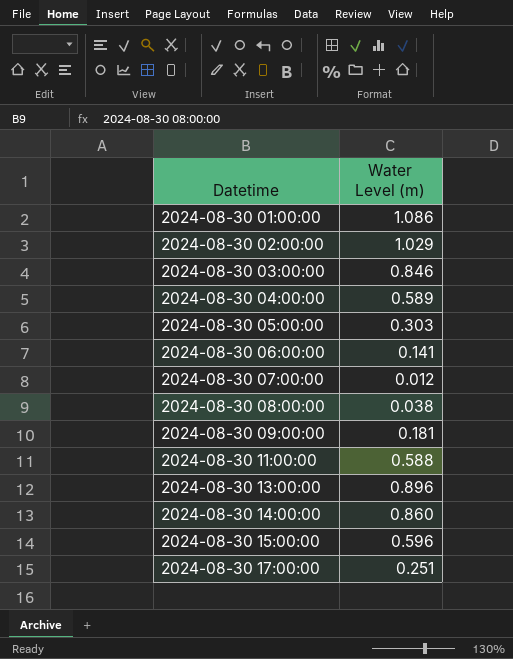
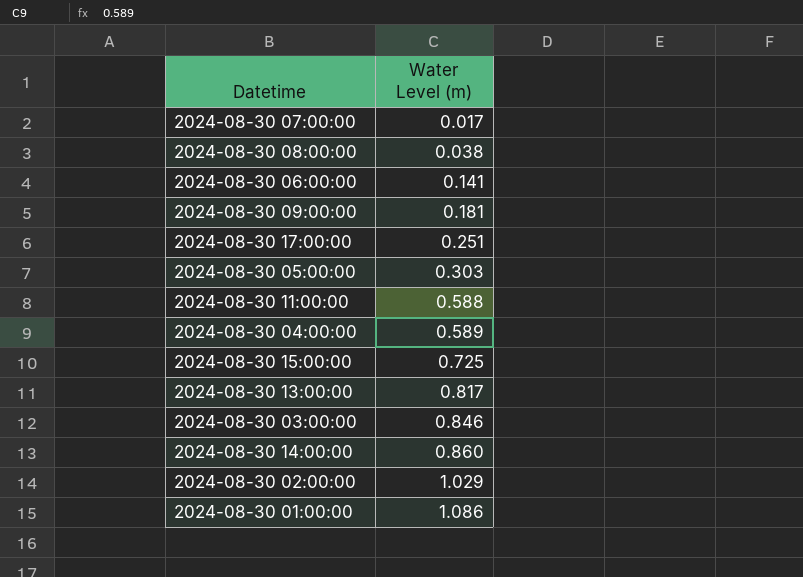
row order: Datetime ascending -> Water Level (m) ascending
2024-08-30 07:00:00 | Water Level (m): 0.012 -> 0.017
2024-08-30 15:00:00 | Water Level (m): 0.596 -> 0.725
2024-08-30 13:00:00 | Water Level (m): 0.896 -> 0.817

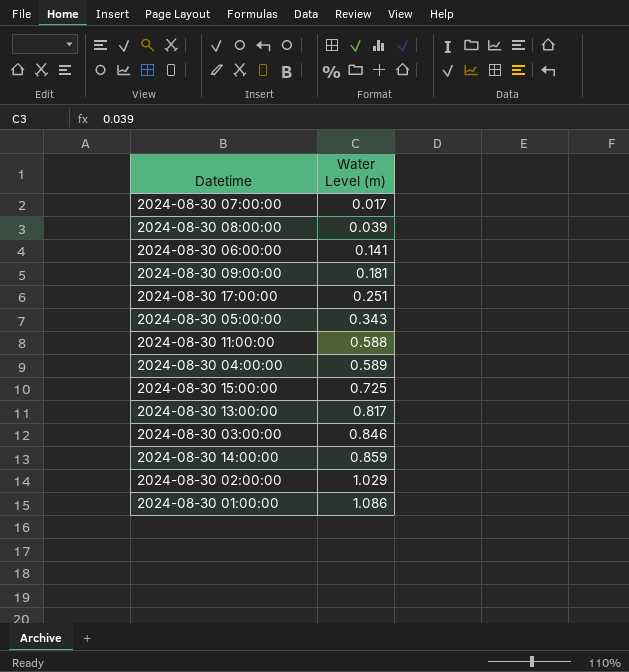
2024-08-30 08:00:00 | Water Level (m): 0.038 -> 0.039
2024-08-30 05:00:00 | Water Level (m): 0.303 -> 0.343
2024-08-30 14:00:00 | Water Level (m): 0.860 -> 0.859

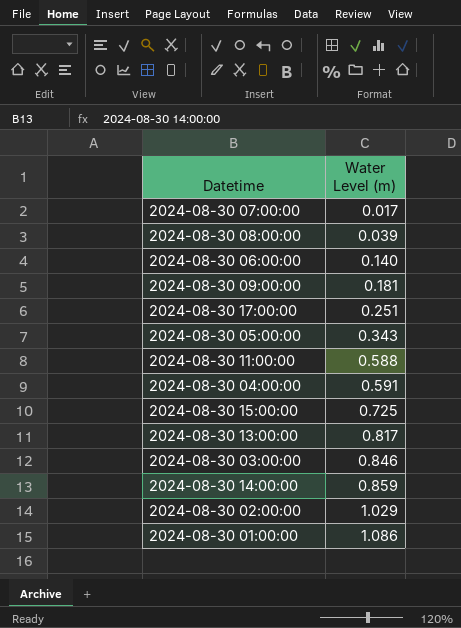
2024-08-30 06:00:00 | Water Level (m): 0.141 -> 0.140
2024-08-30 04:00:00 | Water Level (m): 0.589 -> 0.591

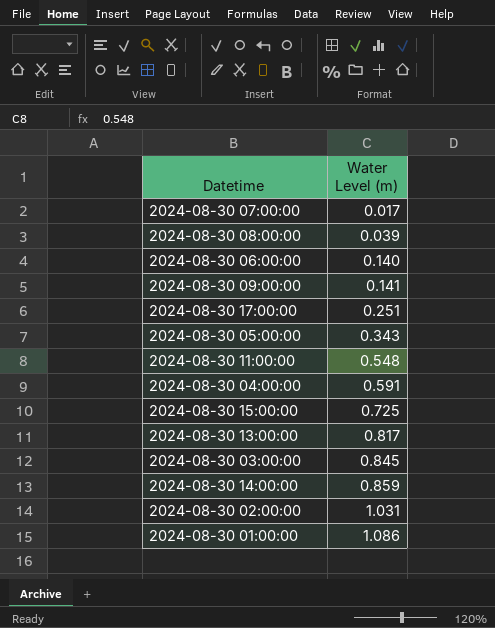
2024-08-30 09:00:00 | Water Level (m): 0.181 -> 0.141
2024-08-30 11:00:00 | Water Level (m): 0.588 -> 0.548
2024-08-30 03:00:00 | Water Level (m): 0.846 -> 0.845
2024-08-30 02:00:00 | Water Level (m): 1.029 -> 1.031

